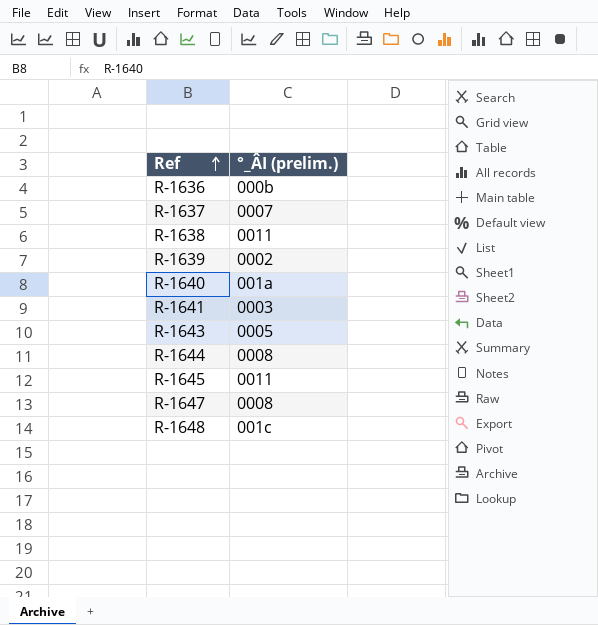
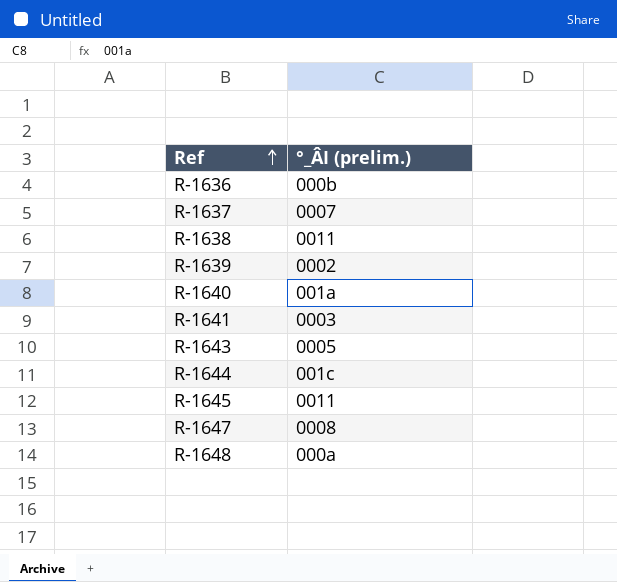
R-1644 | °_ÂI (prelim.): 0008 -> 001c
R-1648 | °_ÂI (prelim.): 001c -> 000a

